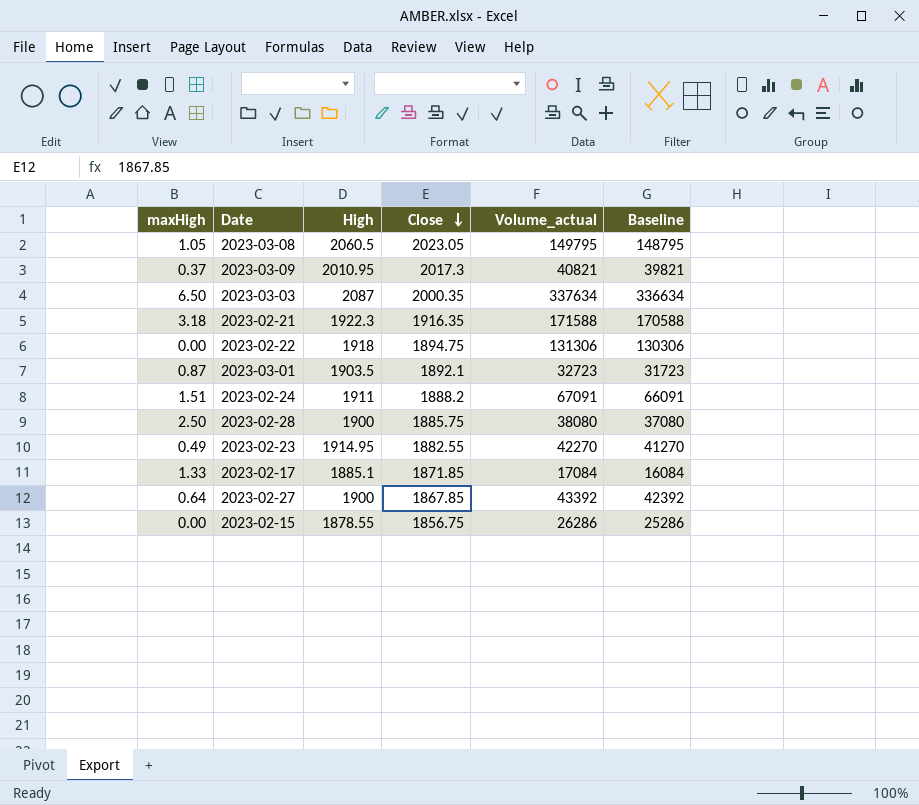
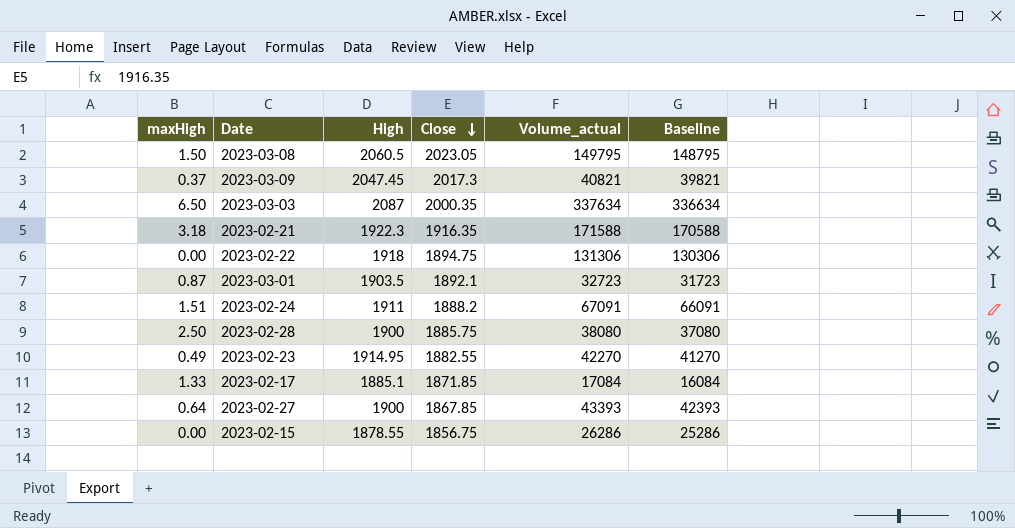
2023-03-08 | maxHigh: 1.05 -> 1.50
2023-03-09 | High: 2010.95 -> 2047.45
2023-02-27 | Volume_actual: 43392 -> 43393
2023-02-27 | Baseline: 42392 -> 42393

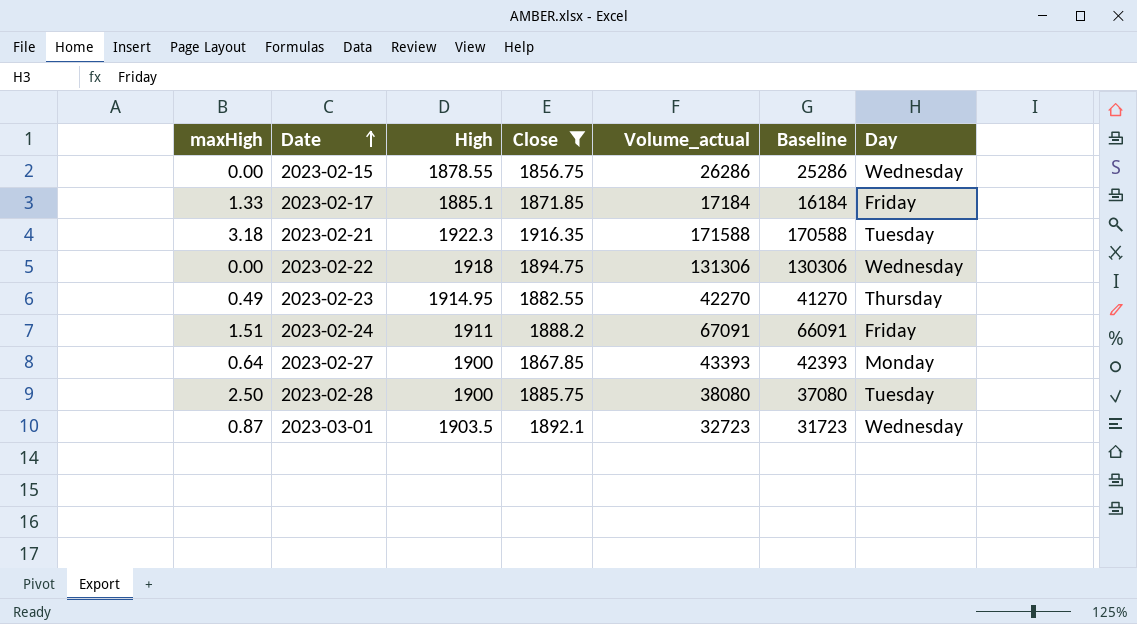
filter: none -> Close <= 1916.35
row order: Close descending -> Date ascending
column Day | position: none -> 7
2023-02-17 | Volume_actual: 17084 -> 17184
2023-02-17 | Baseline: 16084 -> 16184

